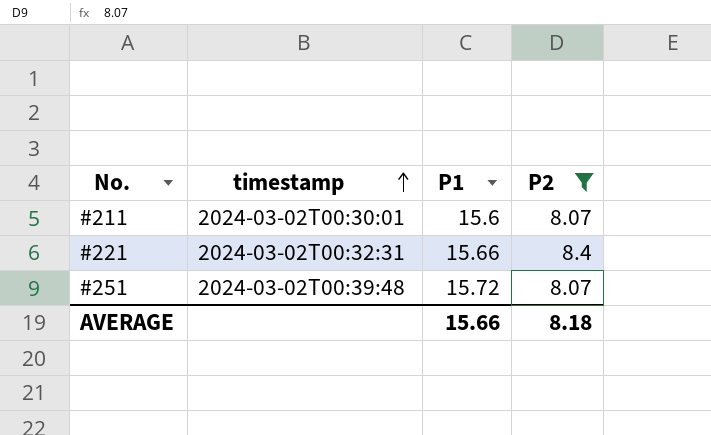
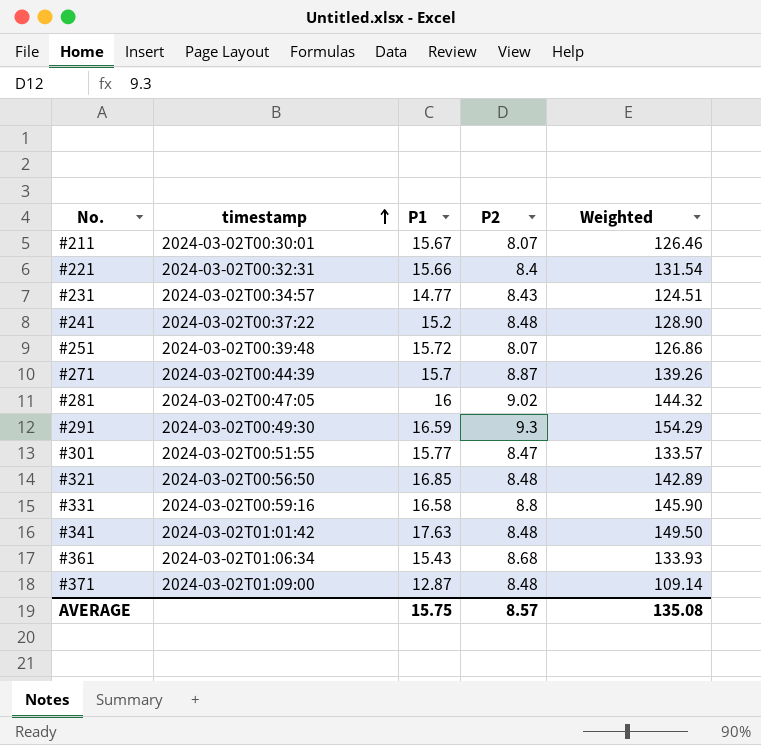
filter: P2 <= 8.4 -> none
column Weighted | formula: none -> [P1] * [P2]
#211 | P1: 15.6 -> 15.67
AVERAGE | P1: 15.66 -> 15.75
AVERAGE | P2: 8.18 -> 8.57

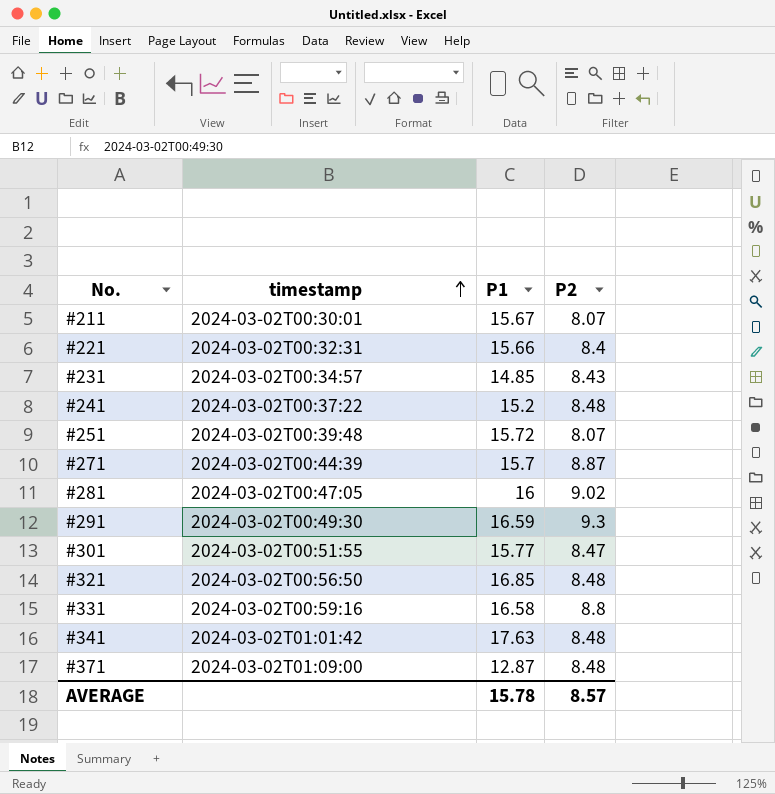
column Weighted | formula: [P1] * [P2] -> none
row #361: 2024-03-02T01:06:34 | 15.43 | 8.68 | 133.93 -> none
#231 | P1: 14.77 -> 14.85
AVERAGE | P1: 15.75 -> 15.78

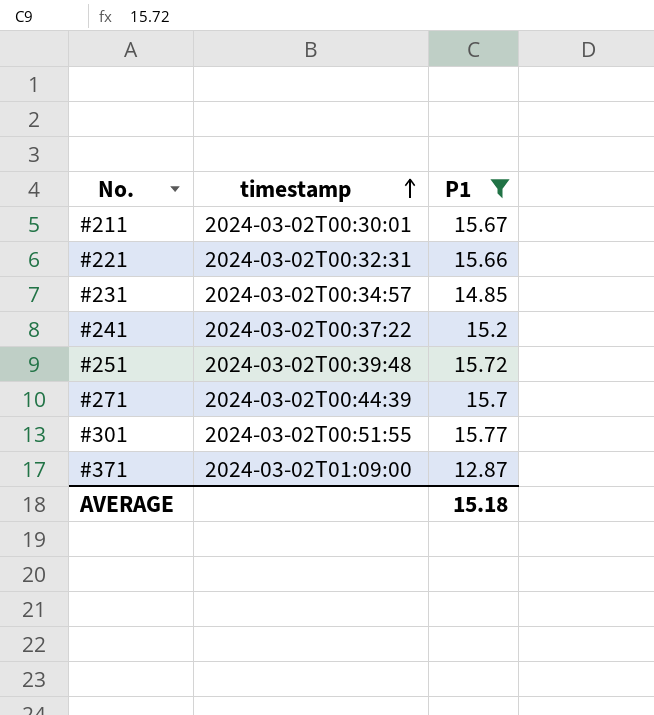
filter: none -> P1 <= 15.77
column P2 | position: 4 -> none
AVERAGE | P1: 15.78 -> 15.18

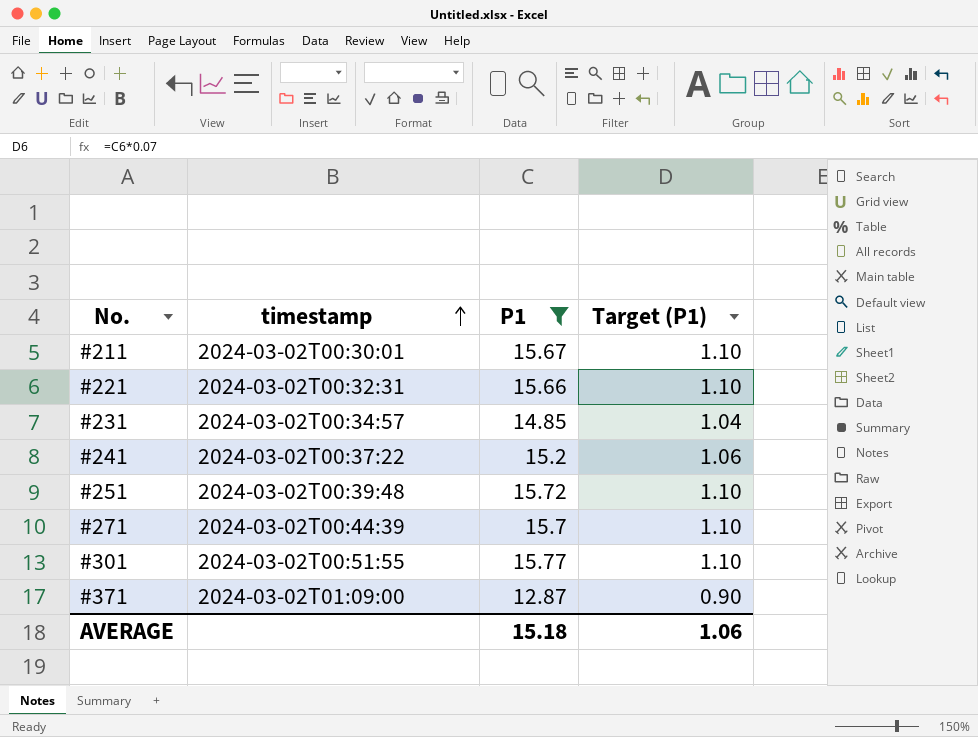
column Target (P1) | formula: none -> [P1] * 0.07

